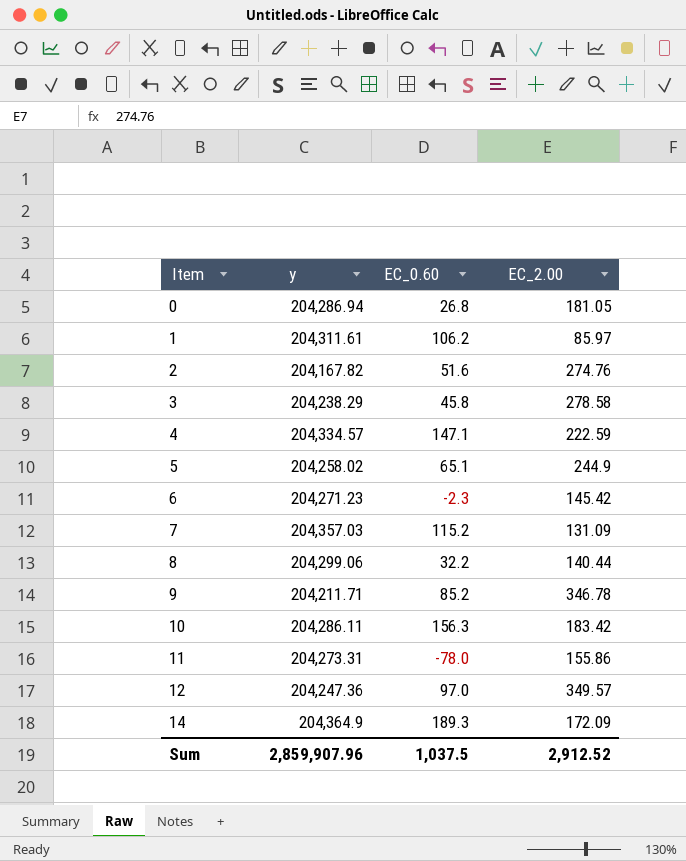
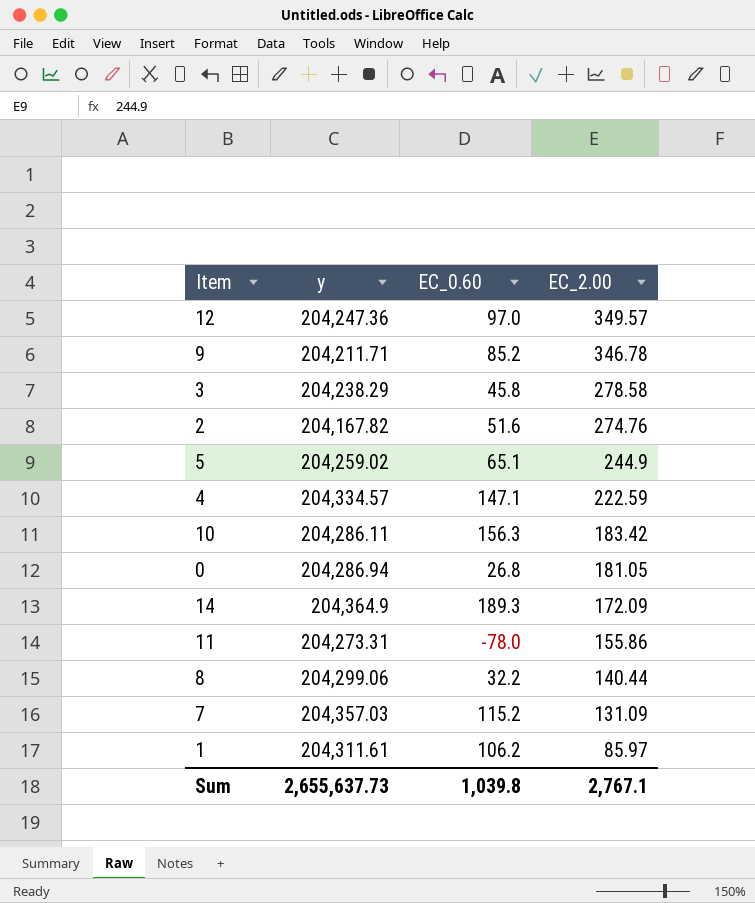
row order: Item ascending -> EC_2.00 descending
row 6: 204,271.23 | -2.3 | 145.42 -> none
5 | y: 204,258.02 -> 204,259.02
Sum | y: 2,859,907.96 -> 2,655,637.73
Sum | EC_0.60: 1,037.5 -> 1,039.8
Sum | EC_2.00: 2,912.52 -> 2,767.1

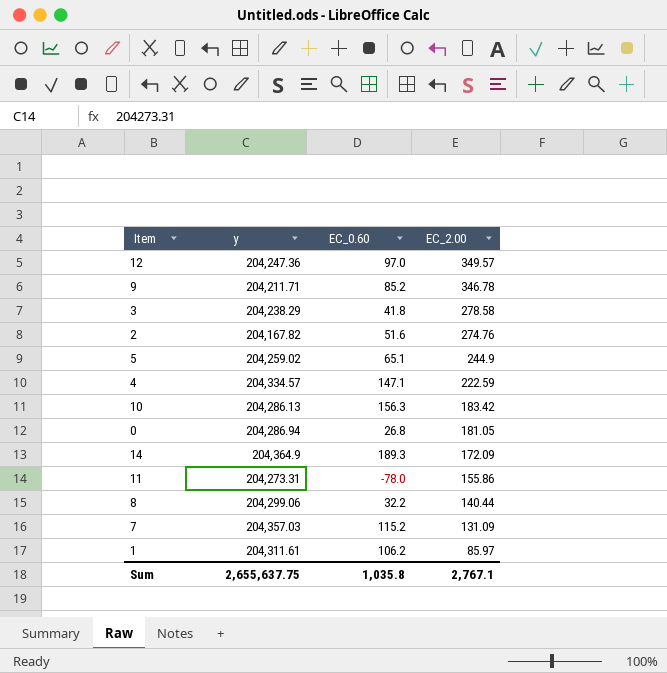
3 | EC_0.60: 45.8 -> 41.8
10 | y: 204,286.11 -> 204,286.13
Sum | y: 2,655,637.73 -> 2,655,637.75
Sum | EC_0.60: 1,039.8 -> 1,035.8

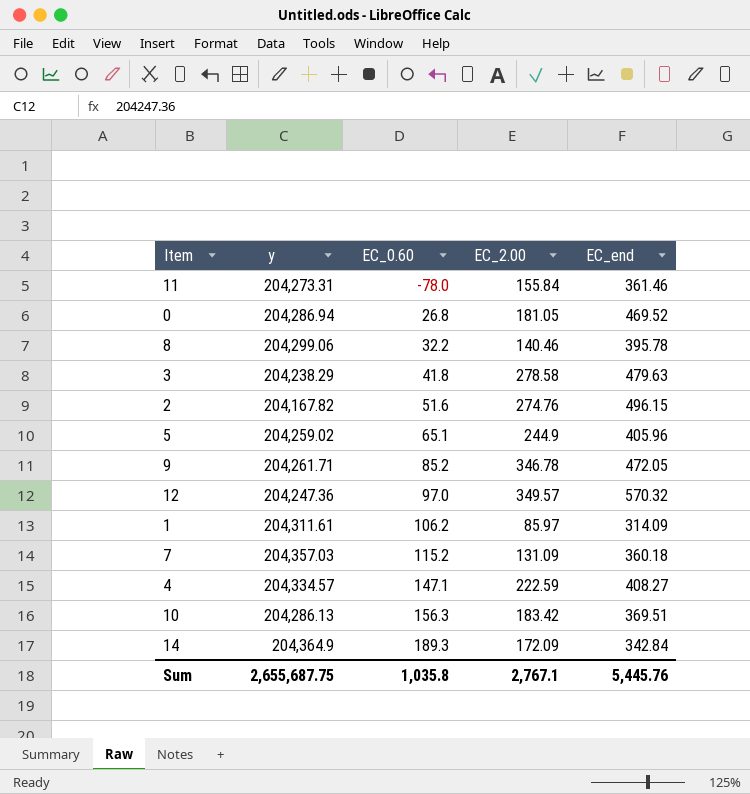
row order: EC_2.00 descending -> EC_0.60 ascending
column EC_end | position: none -> 5
11 | EC_2.00: 155.86 -> 155.84
8 | EC_2.00: 140.44 -> 140.46
9 | y: 204,211.71 -> 204,261.71
Sum | y: 2,655,637.75 -> 2,655,687.75

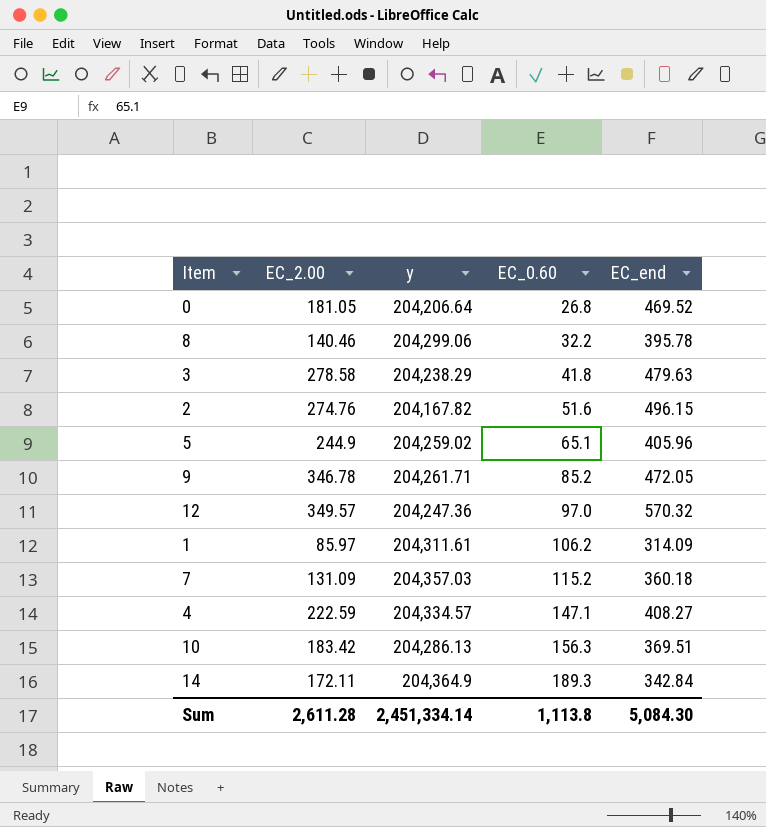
column EC_2.00 | position: 4 -> 2
row 11: 204,273.31 | -78.0 | 155.84 | 361.46 -> none
0 | y: 204,286.94 -> 204,206.64
14 | EC_2.00: 172.09 -> 172.11
Sum | EC_2.00: 2,767.1 -> 2,611.28
Sum | y: 2,655,687.75 -> 2,451,334.14
Sum | EC_0.60: 1,035.8 -> 1,113.8
Sum | EC_end: 5,445.76 -> 5,084.30

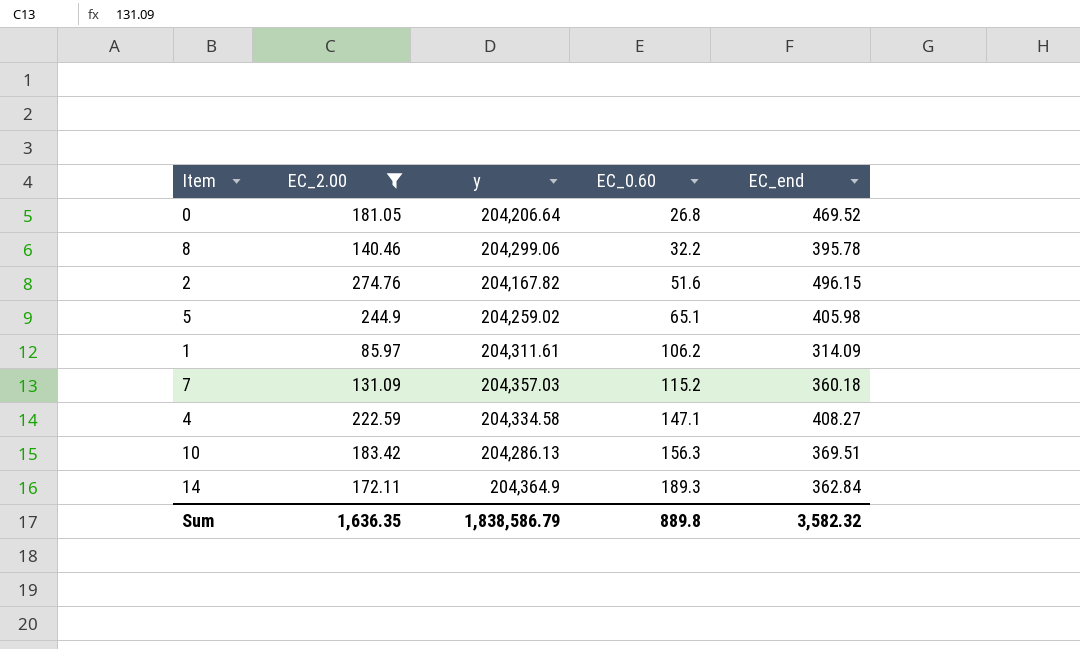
filter: none -> EC_2.00 <= 274.76
5 | EC_end: 405.96 -> 405.98
4 | y: 204,334.57 -> 204,334.58
14 | EC_end: 342.84 -> 362.84
Sum | EC_2.00: 2,611.28 -> 1,636.35
Sum | y: 2,451,334.14 -> 1,838,586.79
Sum | EC_0.60: 1,113.8 -> 889.8
Sum | EC_end: 5,084.30 -> 3,582.32

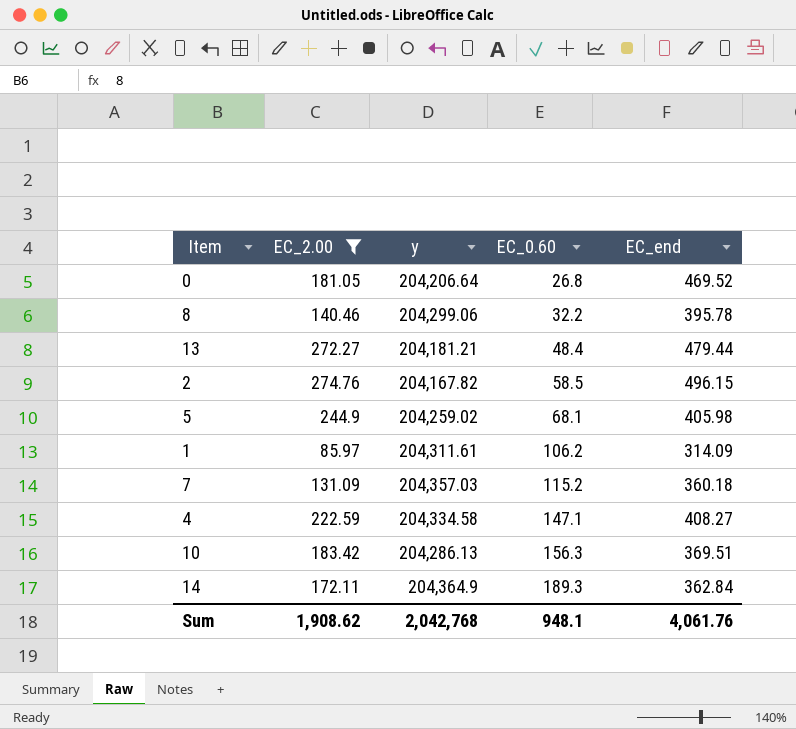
row 13: none -> 272.27 | 204,181.21 | 48.4 | 479.44
2 | EC_0.60: 51.6 -> 58.5
5 | EC_0.60: 65.1 -> 68.1
Sum | EC_2.00: 1,636.35 -> 1,908.62
Sum | y: 1,838,586.79 -> 2,042,768
Sum | EC_0.60: 889.8 -> 948.1
Sum | EC_end: 3,582.32 -> 4,061.76

